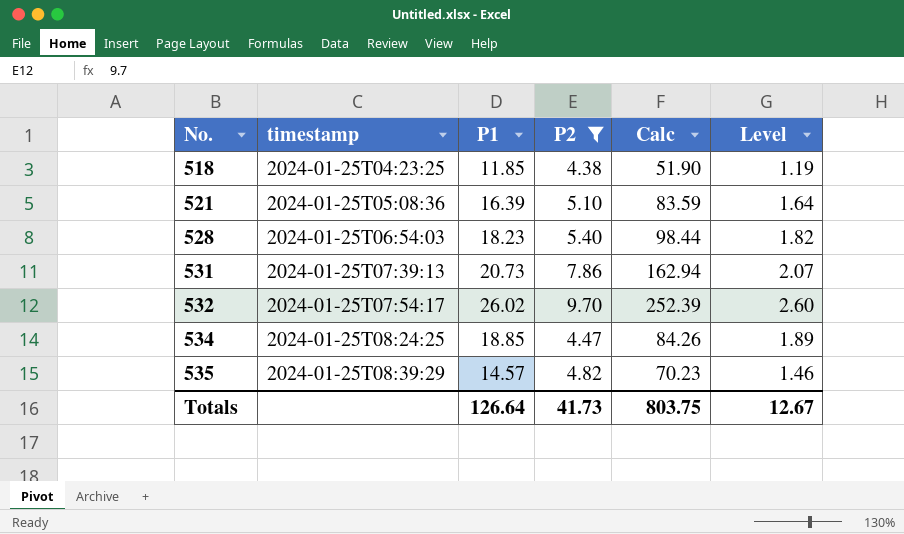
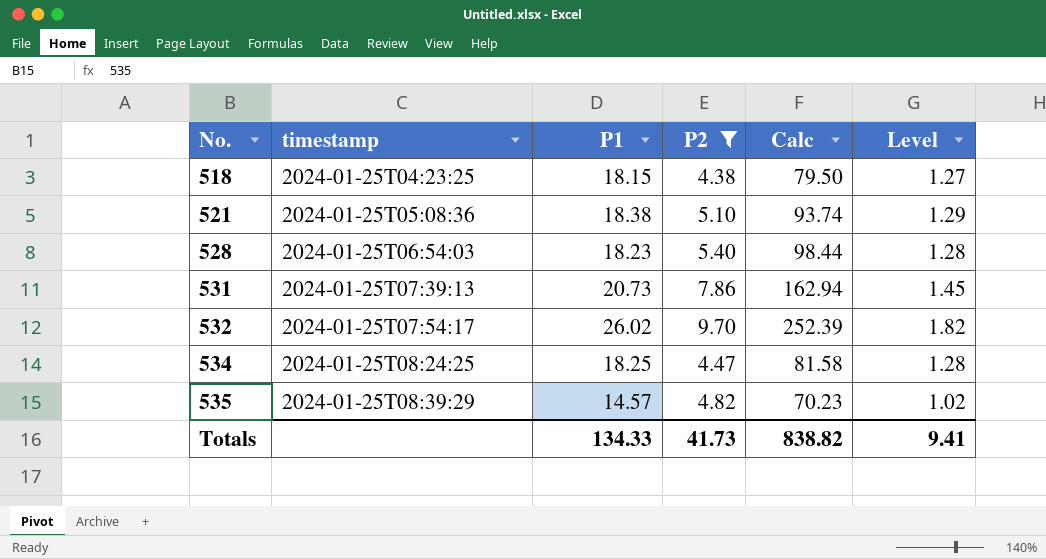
column Level | formula: [P1] * 0.1 -> [P1] * 0.07
518 | P1: 11.85 -> 18.15
518 | Calc: 51.90 -> 79.50
521 | P1: 16.39 -> 18.38
521 | Calc: 83.59 -> 93.74
534 | P1: 18.85 -> 18.25
534 | Calc: 84.26 -> 81.58
Totals | P1: 126.64 -> 134.33
Totals | Calc: 803.75 -> 838.82
Totals | Level: 12.67 -> 9.41

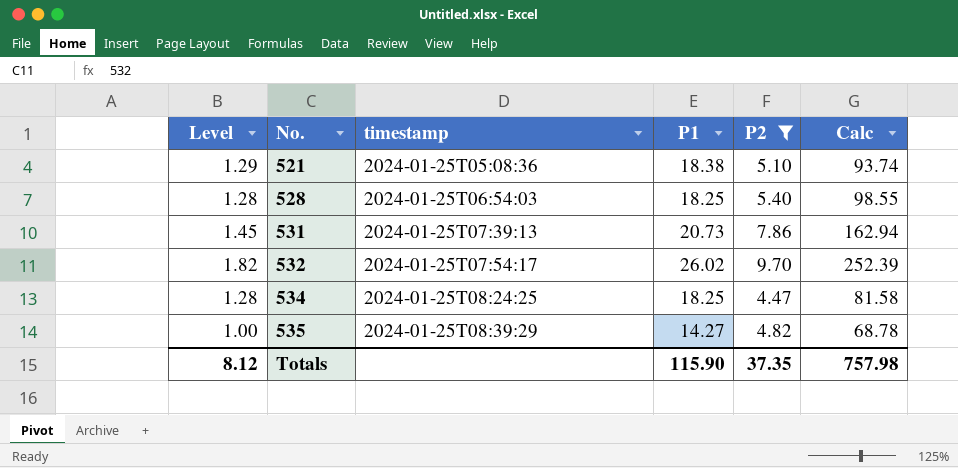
column Level | position: 6 -> 1
row 518: 2024-01-25T04:23:25 | 18.15 | 4.38 | 79.50 | 1.27 -> none
528 | P1: 18.23 -> 18.25
528 | Calc: 98.44 -> 98.55
535 | Level: 1.02 -> 1.00
535 | P1: 14.57 -> 14.27
535 | Calc: 70.23 -> 68.78
Totals | Level: 9.41 -> 8.12
Totals | P1: 134.33 -> 115.90
Totals | P2: 41.73 -> 37.35
Totals | Calc: 838.82 -> 757.98

